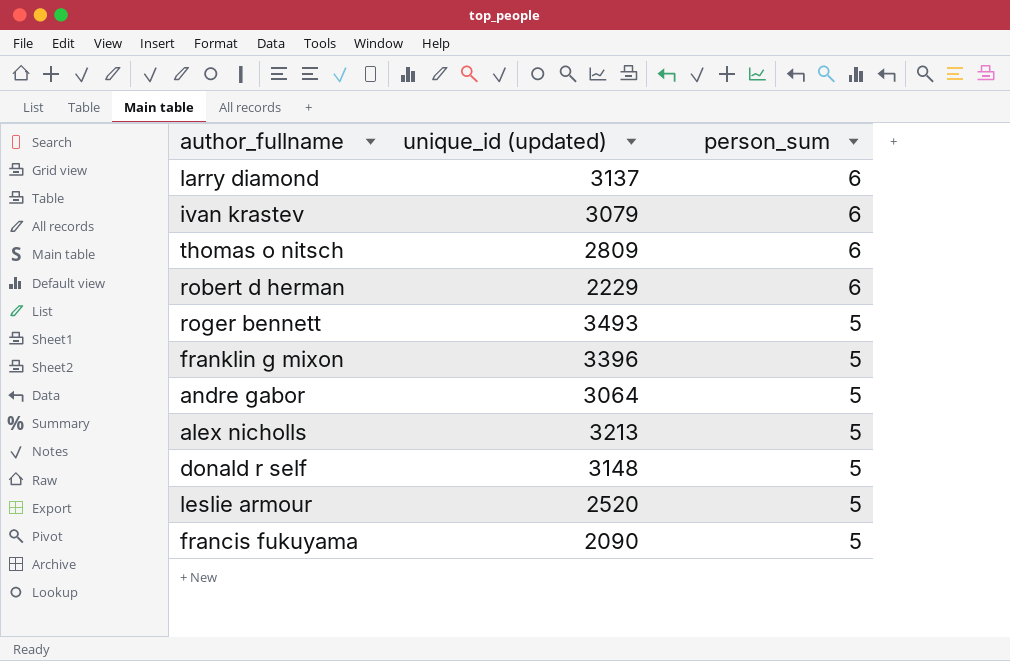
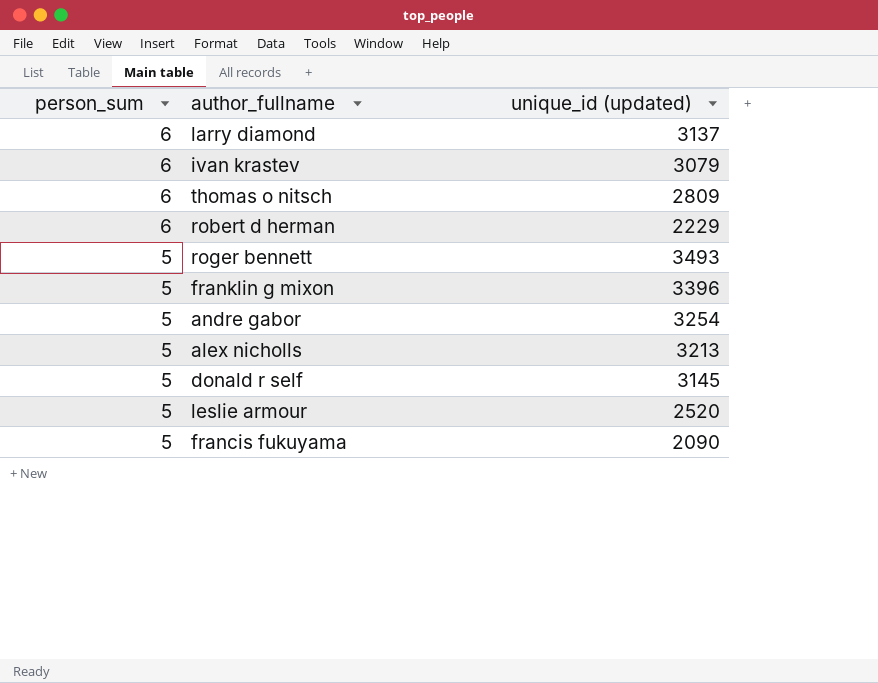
column person_sum | position: 3 -> 1
andre gabor | unique_id (updated): 3064 -> 3254
donald r self | unique_id (updated): 3148 -> 3145

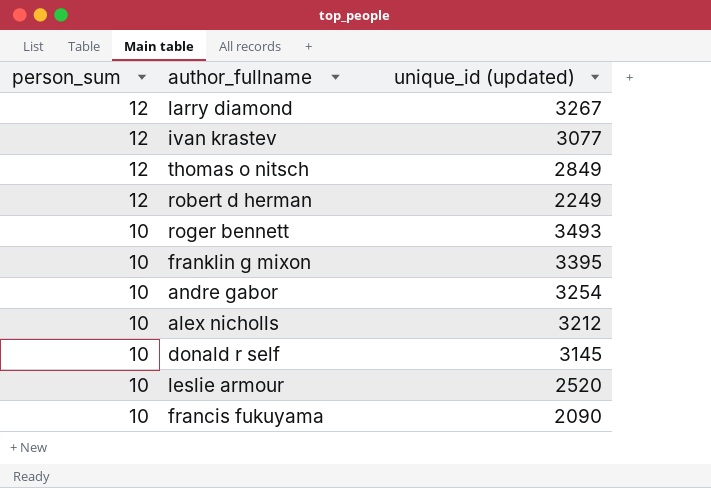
larry diamond | person_sum: 6 -> 12
larry diamond | unique_id (updated): 3137 -> 3267
ivan krastev | person_sum: 6 -> 12
ivan krastev | unique_id (updated): 3079 -> 3077
thomas o nitsch | person_sum: 6 -> 12
thomas o nitsch | unique_id (updated): 2809 -> 2849
robert d herman | person_sum: 6 -> 12
robert d herman | unique_id (updated): 2229 -> 2249
roger bennett | person_sum: 5 -> 10
franklin g mixon | person_sum: 5 -> 10
franklin g mixon | unique_id (updated): 3396 -> 3395
andre gabor | person_sum: 5 -> 10
alex nicholls | person_sum: 5 -> 10
alex nicholls | unique_id (updated): 3213 -> 3212
donald r self | person_sum: 5 -> 10
leslie armour | person_sum: 5 -> 10
francis fukuyama | person_sum: 5 -> 10

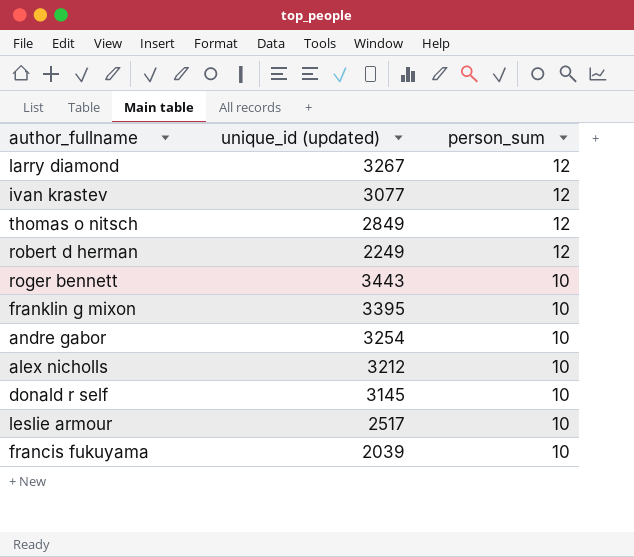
column person_sum | position: 1 -> 3
roger bennett | unique_id (updated): 3493 -> 3443
leslie armour | unique_id (updated): 2520 -> 2517
francis fukuyama | unique_id (updated): 2090 -> 2039

